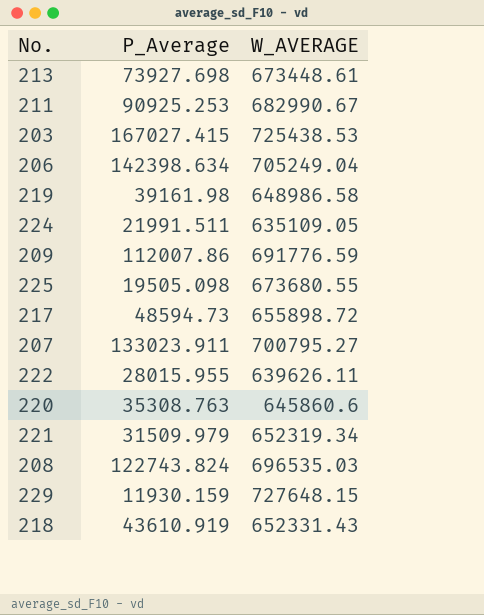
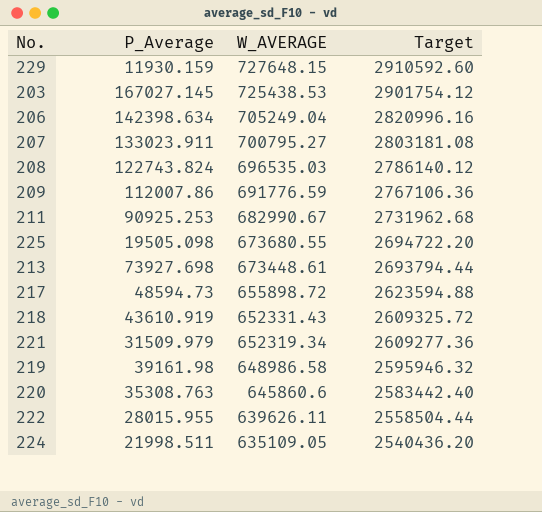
row order: none -> W_AVERAGE descending
column Target | formula: none -> [W_AVERAGE] * 4
203 | P_Average: 167027.415 -> 167027.145
224 | P_Average: 21991.511 -> 21998.511

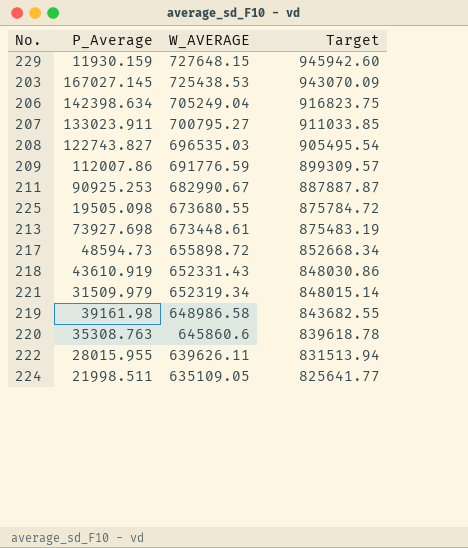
column Target | formula: [W_AVERAGE] * 4 -> [W_AVERAGE] * 1.3
208 | P_Average: 122743.824 -> 122743.827

